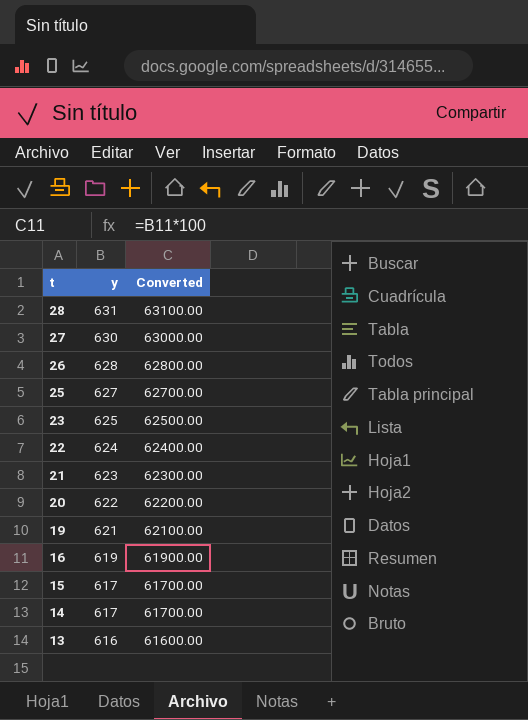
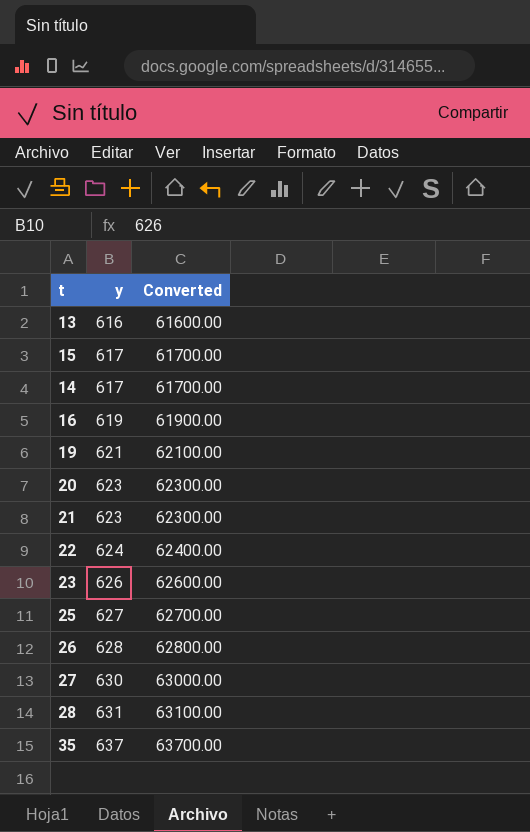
row order: t descending -> y ascending
20 | y: 622 -> 623
20 | Converted: 62200.00 -> 62300.00
23 | y: 625 -> 626
23 | Converted: 62500.00 -> 62600.00
row 35: none -> 637 | 63700.00

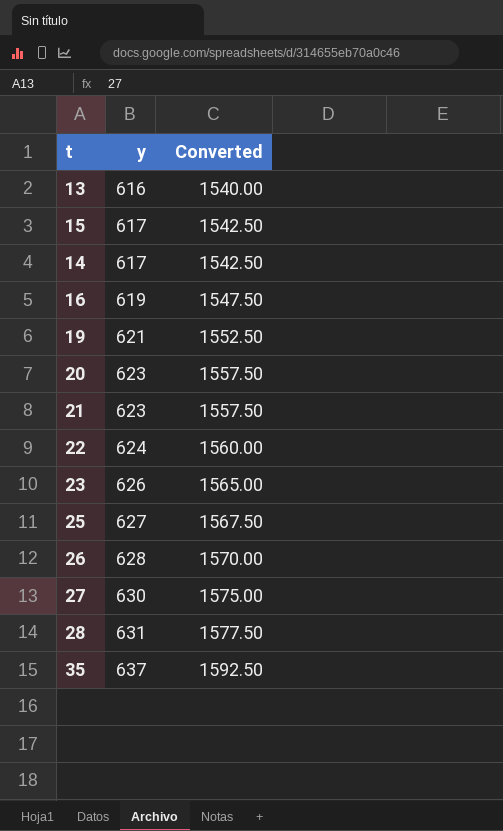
column Converted | formula: [y] * 100 -> [y] * 2.5

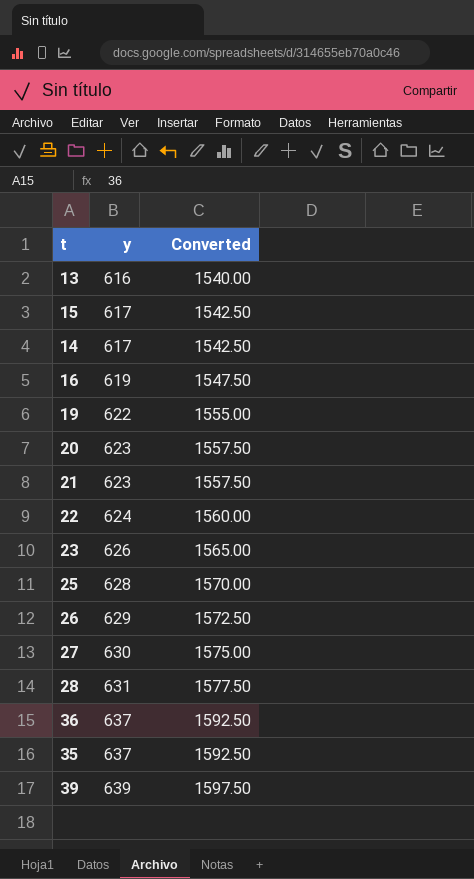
19 | y: 621 -> 622
19 | Converted: 1552.50 -> 1555.00
25 | y: 627 -> 628
25 | Converted: 1567.50 -> 1570.00
26 | y: 628 -> 629
26 | Converted: 1570.00 -> 1572.50
row 36: none -> 637 | 1592.50
row 39: none -> 639 | 1597.50

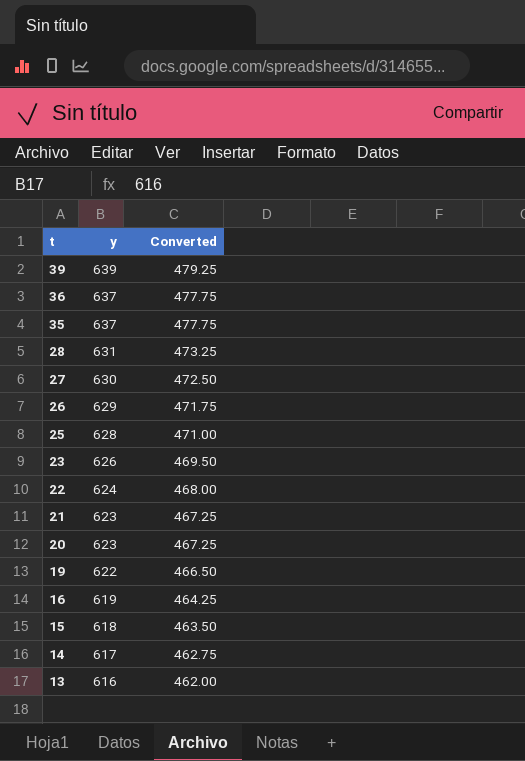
row order: y ascending -> t descending
column Converted | formula: [y] * 2.5 -> [y] * 0.75
15 | y: 617 -> 618

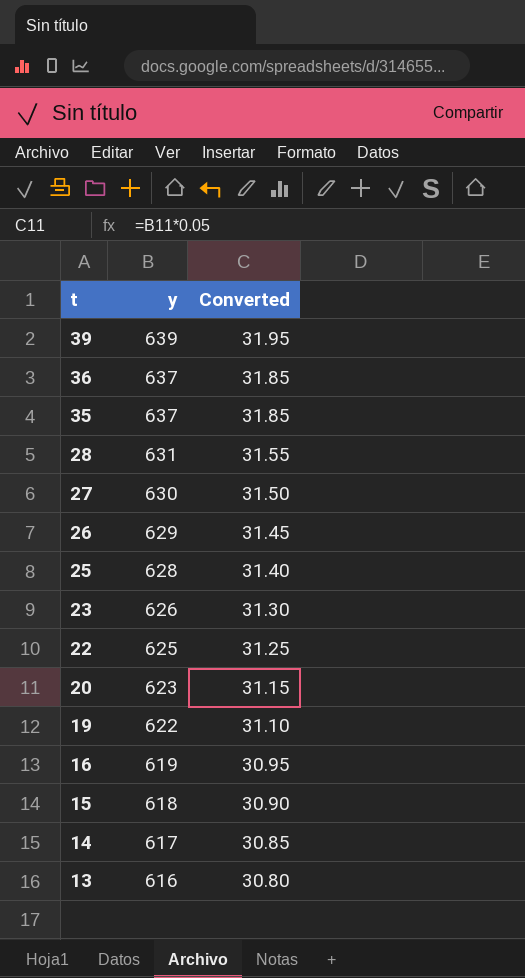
column Converted | formula: [y] * 0.75 -> [y] * 0.05
row 21: 623 | 467.25 -> none
22 | y: 624 -> 625

